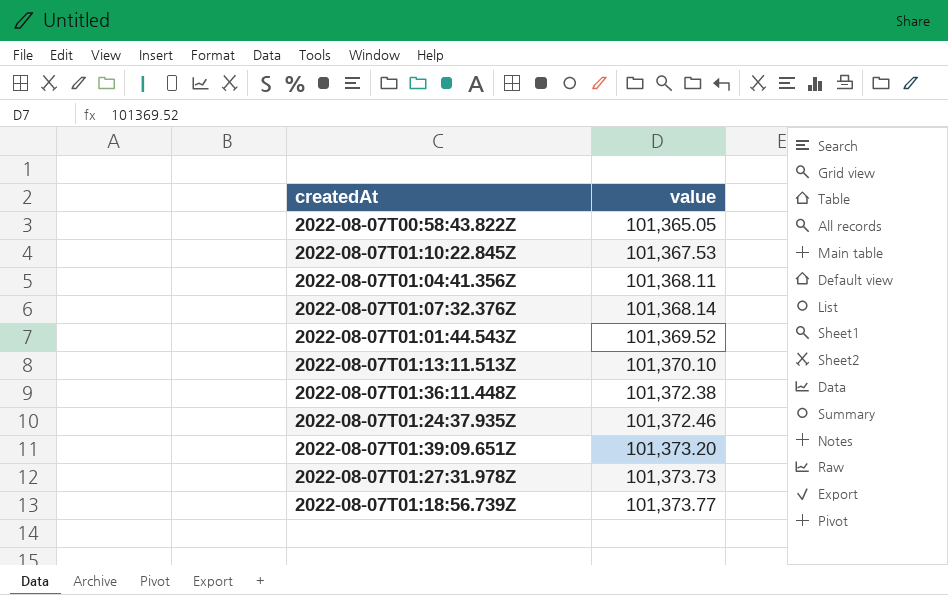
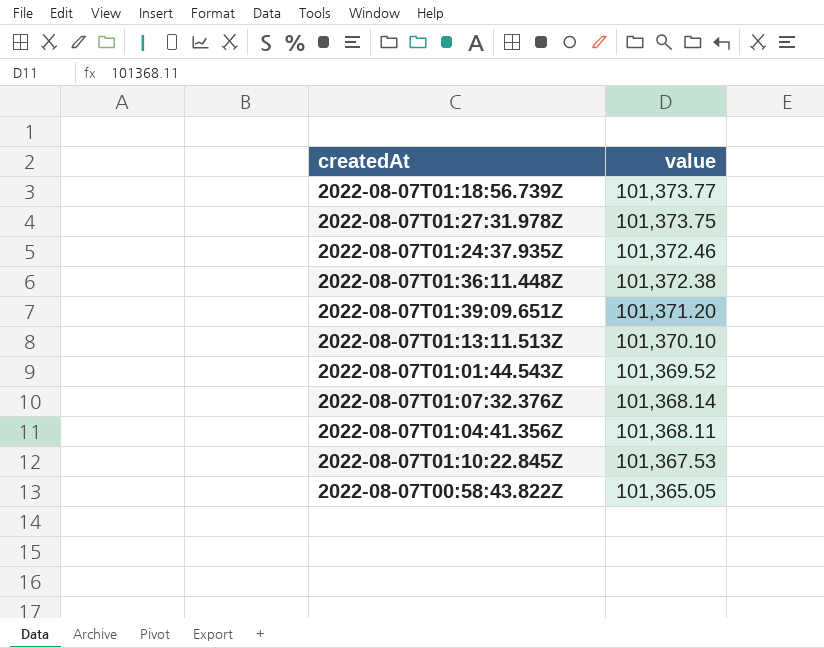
row order: value ascending -> value descending
2022-08-07T01:27:31.978Z | value: 101,373.73 -> 101,373.75
2022-08-07T01:39:09.651Z | value: 101,373.20 -> 101,371.20

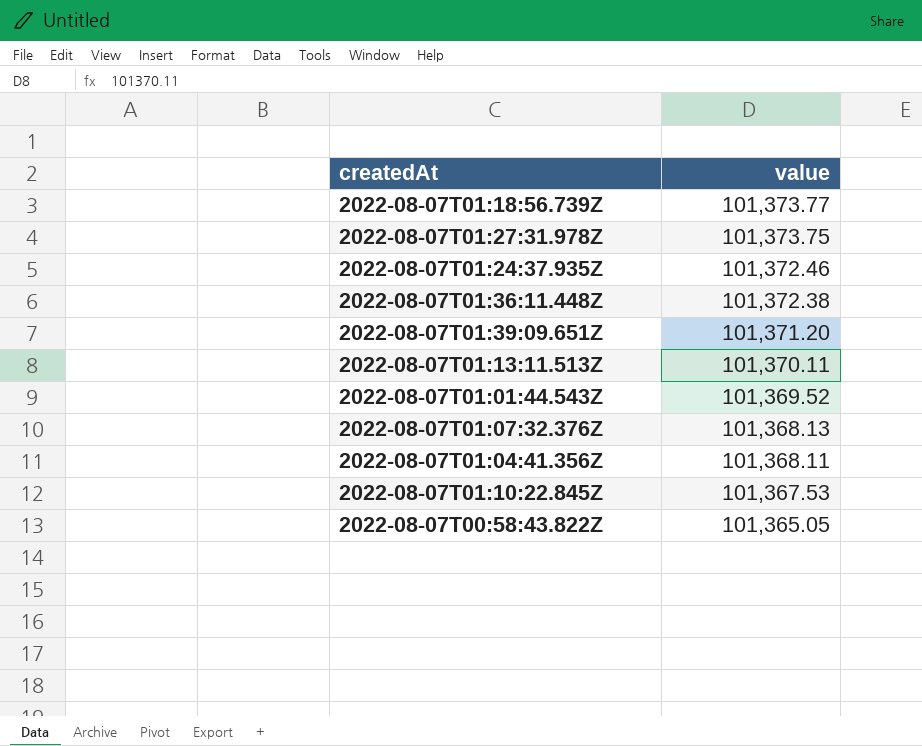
2022-08-07T01:13:11.513Z | value: 101,370.10 -> 101,370.11
2022-08-07T01:07:32.376Z | value: 101,368.14 -> 101,368.13

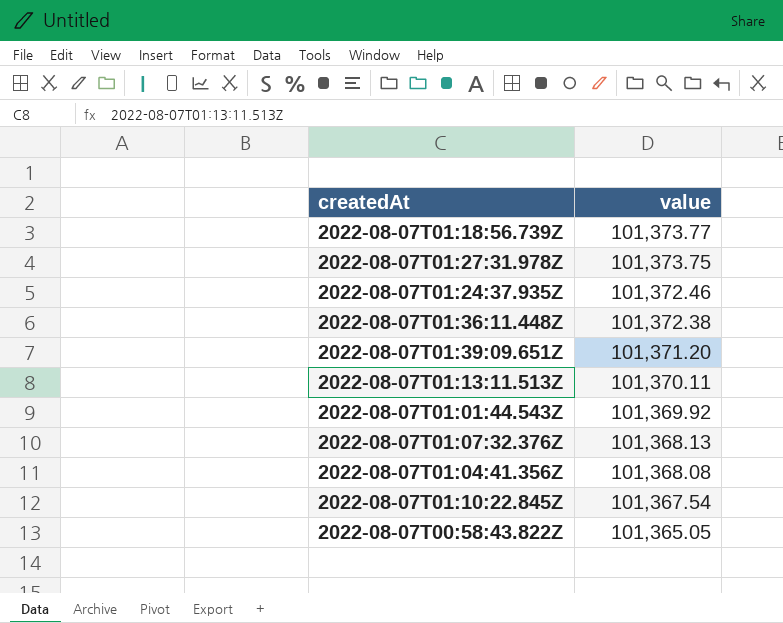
2022-08-07T01:01:44.543Z | value: 101,369.52 -> 101,369.92
2022-08-07T01:04:41.356Z | value: 101,368.11 -> 101,368.08
2022-08-07T01:10:22.845Z | value: 101,367.53 -> 101,367.54

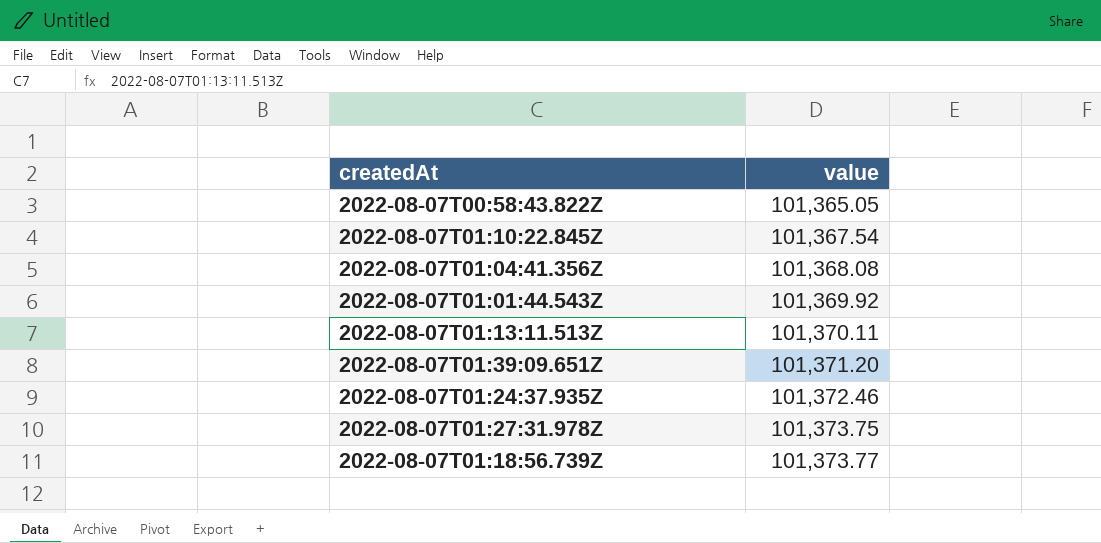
row order: value descending -> value ascending
row 2022-08-07T01:36:11.448Z: 101,372.38 -> none
row 2022-08-07T01:07:32.376Z: 101,368.13 -> none

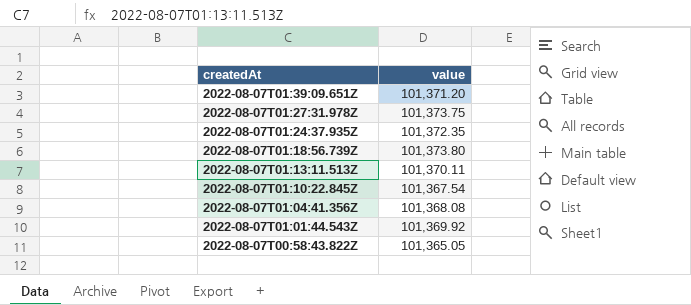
row order: value ascending -> createdAt descending
2022-08-07T01:24:37.935Z | value: 101,372.46 -> 101,372.35
2022-08-07T01:18:56.739Z | value: 101,373.77 -> 101,373.80

